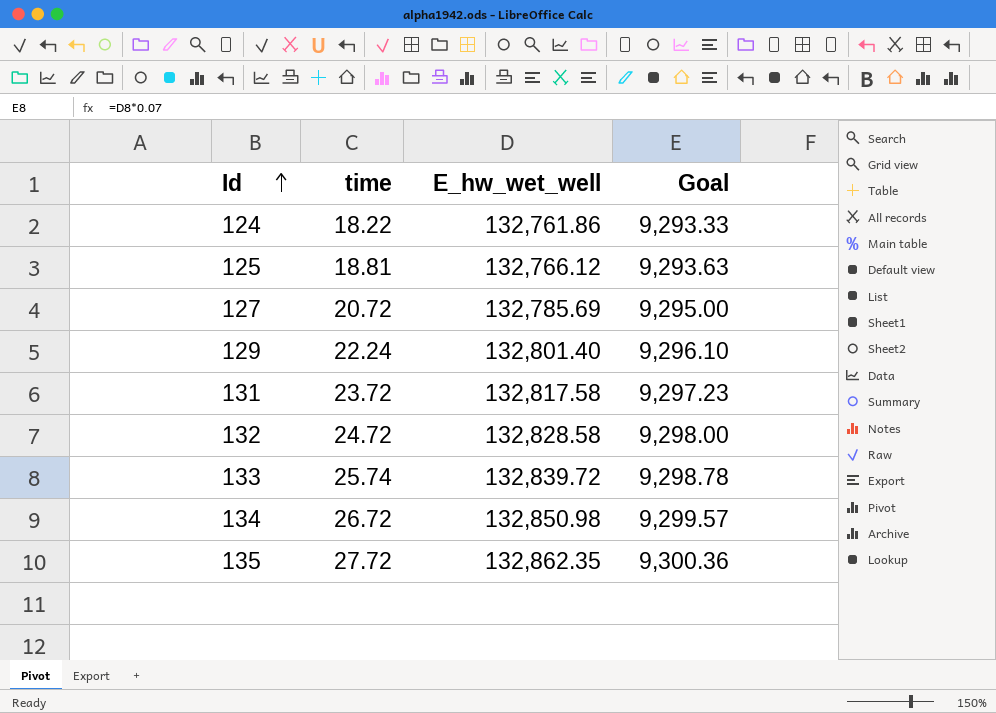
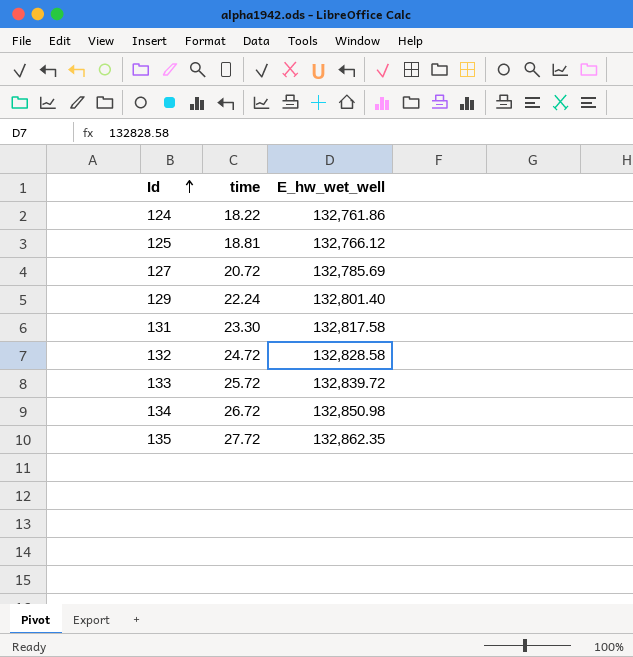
column Goal | formula: [E_hw_wet_well] * 0.07 -> none
131 | time: 23.72 -> 23.30
133 | time: 25.74 -> 25.72

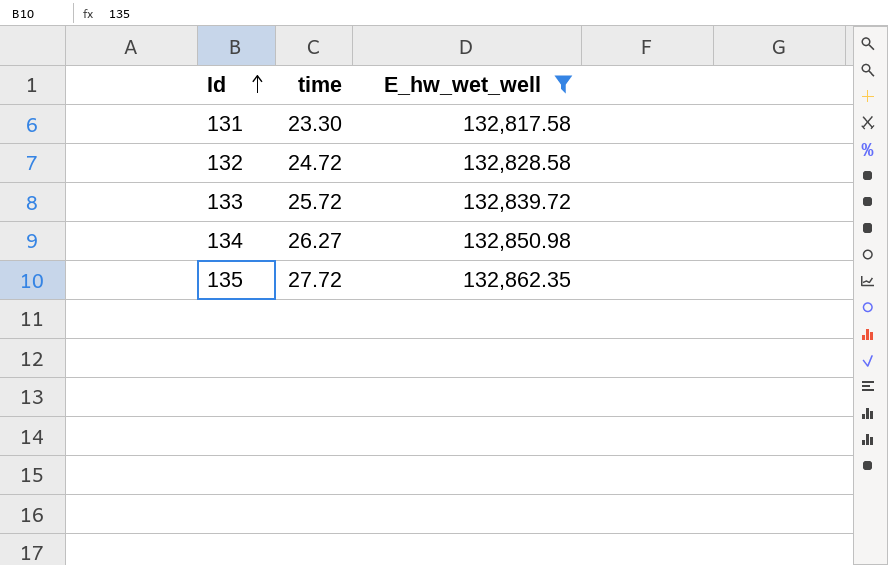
filter: none -> E_hw_wet_well >= 132,817.58
134 | time: 26.72 -> 26.27

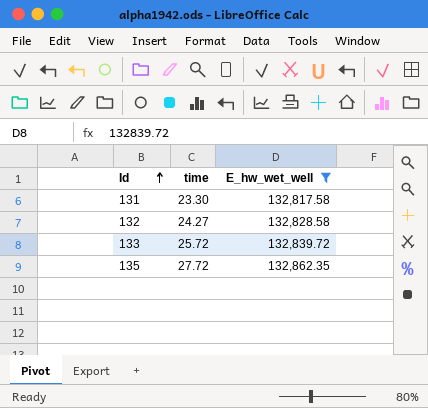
row 134: 26.27 | 132,850.98 -> none
132 | time: 24.72 -> 24.27

